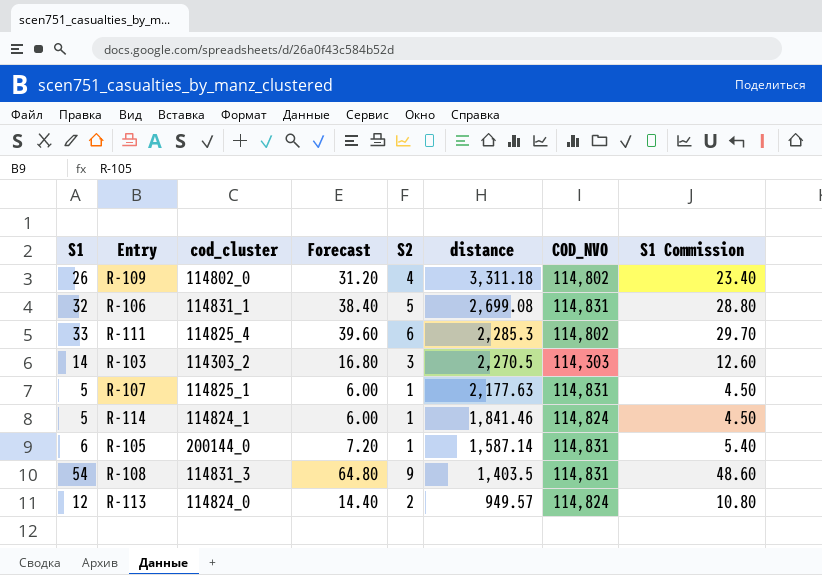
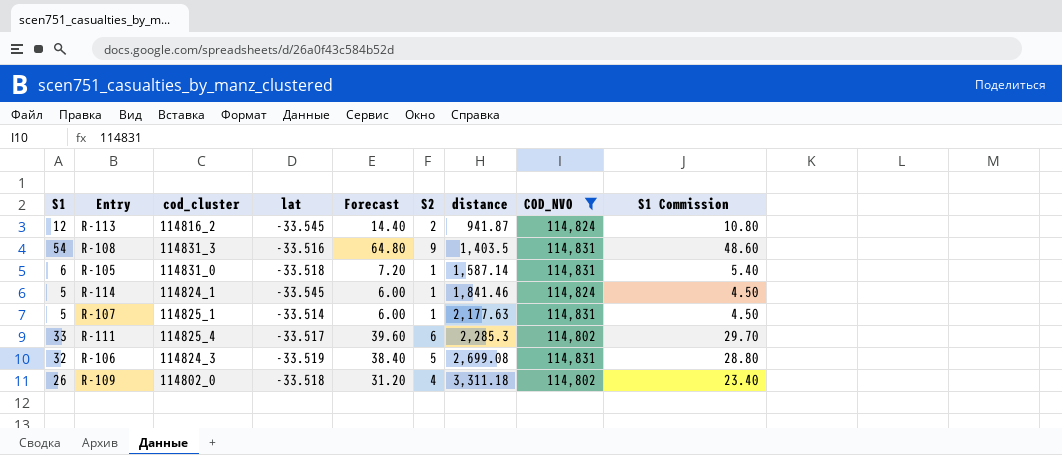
filter: none -> COD_NVO != 114,303
row order: distance descending -> distance ascending
column lat | position: none -> 4
R-113 | cod_cluster: 114824_0 -> 114816_2
R-113 | distance: 949.57 -> 941.87
R-105 | cod_cluster: 200144_0 -> 114831_0
R-106 | cod_cluster: 114831_1 -> 114824_3

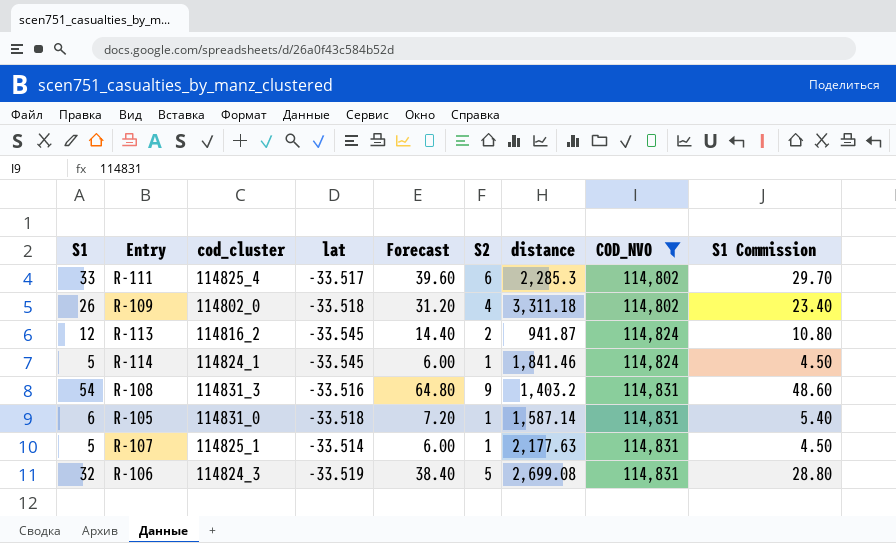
row order: distance ascending -> COD_NVO ascending
R-108 | distance: 1,403.5 -> 1,403.2

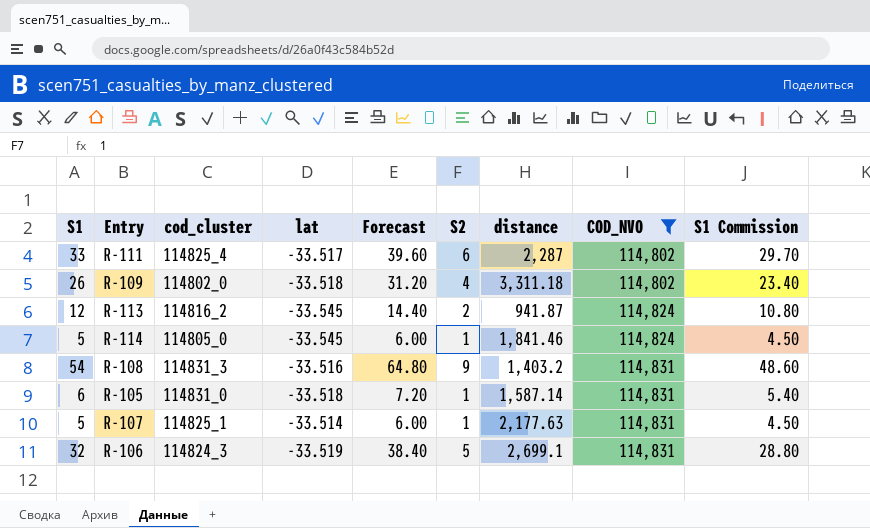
R-111 | distance: 2,285.3 -> 2,287
R-114 | cod_cluster: 114824_1 -> 114805_0
R-106 | distance: 2,699.08 -> 2,699.1

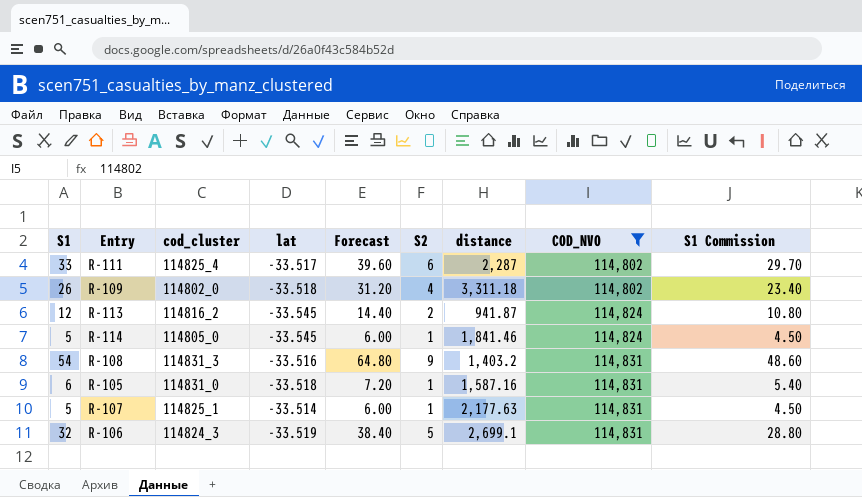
R-105 | distance: 1,587.14 -> 1,587.16

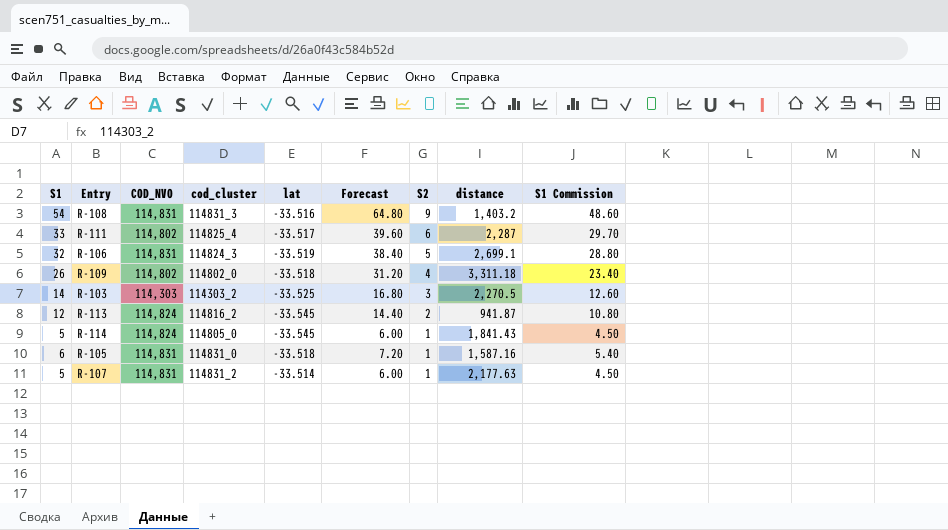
filter: COD_NVO != 114,303 -> none
row order: COD_NVO ascending -> S2 descending
column COD_NVO | position: 8 -> 3
R-114 | distance: 1,841.46 -> 1,841.43
R-107 | cod_cluster: 114825_1 -> 114831_2

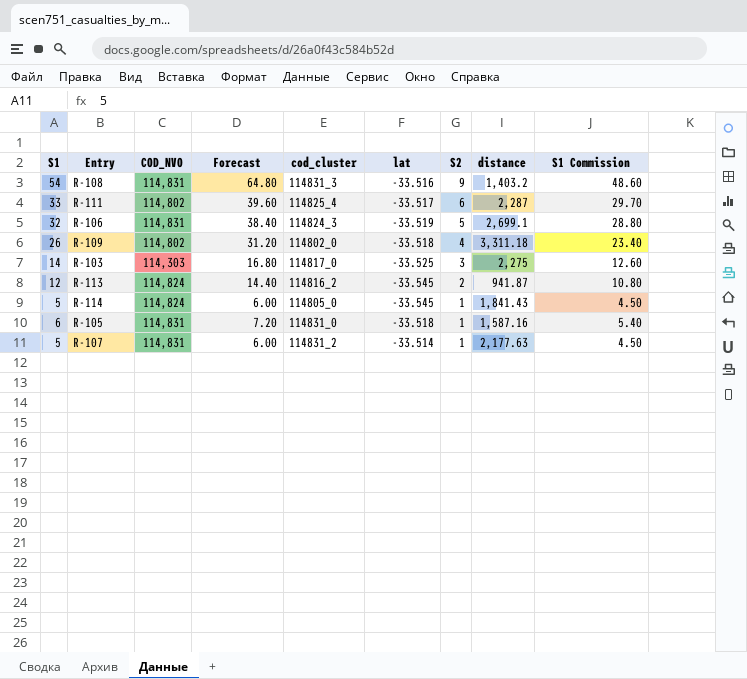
column Forecast | position: 6 -> 4
R-103 | cod_cluster: 114303_2 -> 114817_0
R-103 | distance: 2,270.5 -> 2,275

